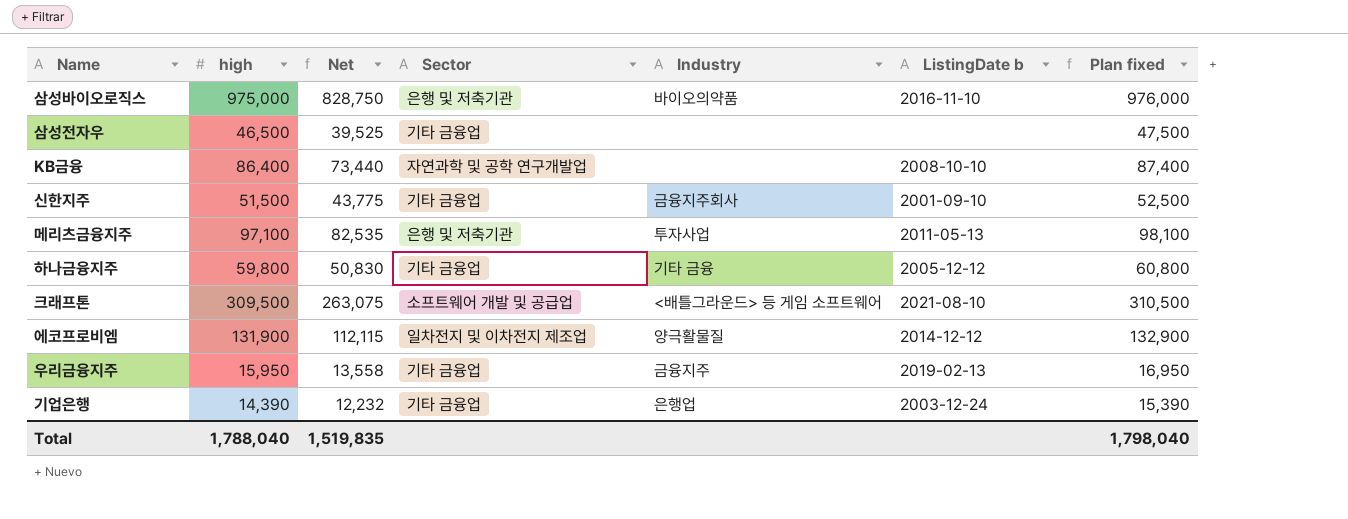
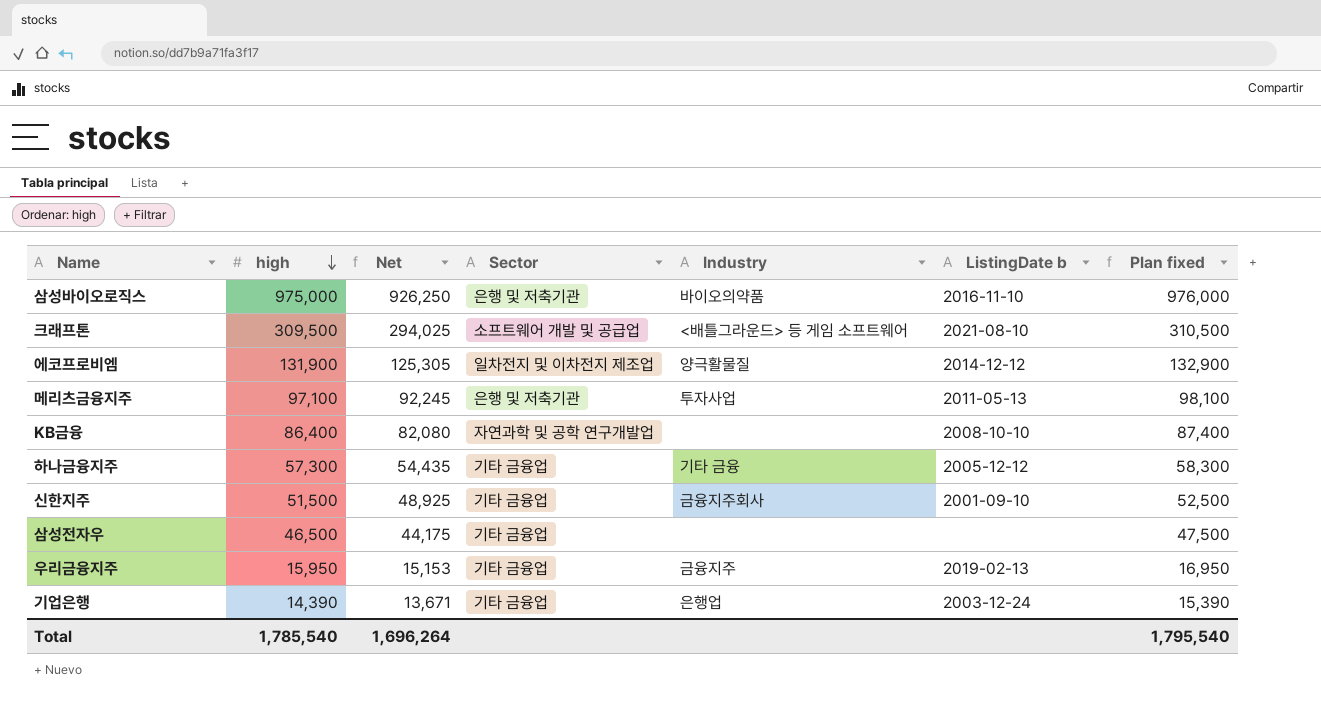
row order: none -> high descending
column Net | formula: [high] * 0.85 -> [high] * 0.95
하나금융지주 | high: 59,800 -> 57,300
하나금융지주 | Plan fixed: 60,800 -> 58,300
Total | high: 1,788,040 -> 1,785,540
Total | Net: 1,519,835 -> 1,696,264
Total | Plan fixed: 1,798,040 -> 1,795,540

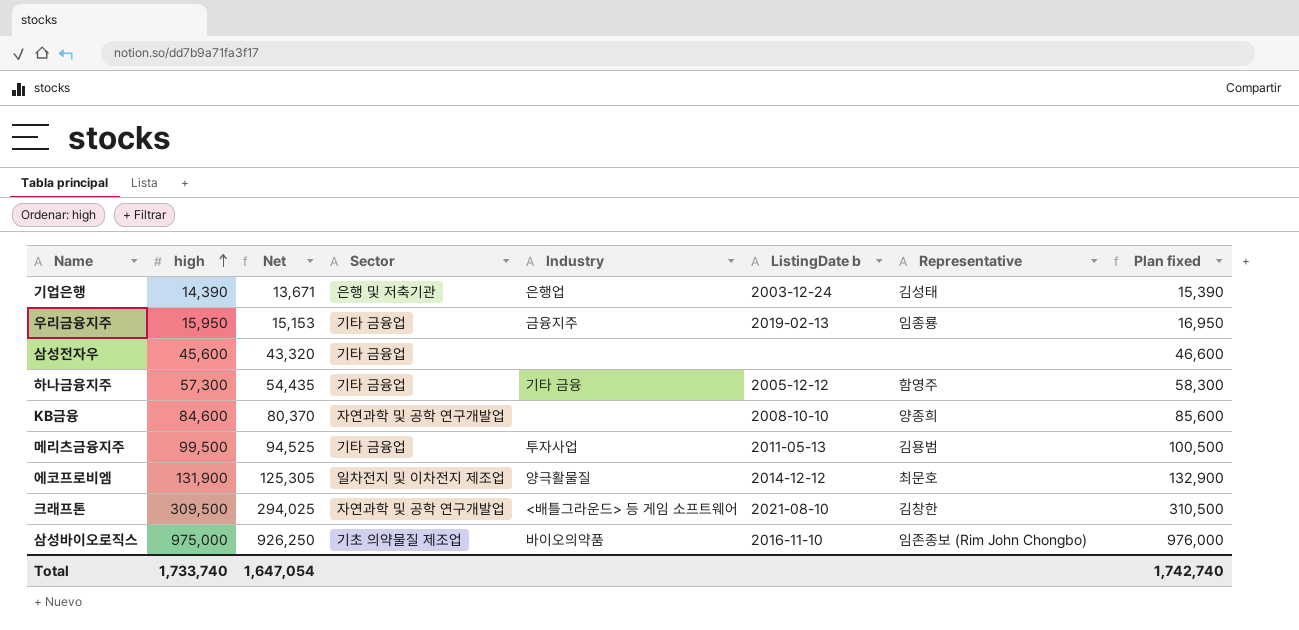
row order: high descending -> high ascending
column Representative | position: none -> 7
row 신한지주: 51,500 | 48,925 | 기타 금융업 | 금융지주회사 | 2001-09-10 | 52,500 -> none
기업은행 | Sector: 기타 금융업 -> 은행 및 저축기관
삼성전자우 | high: 46,500 -> 45,600
삼성전자우 | Net: 44,175 -> 43,320
삼성전자우 | Plan fixed: 47,500 -> 46,600
KB금융 | high: 86,400 -> 84,600
KB금융 | Net: 82,080 -> 80,370
KB금융 | Plan fixed: 87,400 -> 85,600
메리츠금융지주 | high: 97,100 -> 99,500
메리츠금융지주 | Net: 92,245 -> 94,525
메리츠금융지주 | Sector: 은행 및 저축기관 -> 기타 금융업
메리츠금융지주 | Plan fixed: 98,100 -> 100,500
크래프톤 | Sector: 소프트웨어 개발 및 공급업 -> 자연과학 및 공학 연구개발업
삼성바이오로직스 | Sector: 은행 및 저축기관 -> 기초 의약물질 제조업
Total | high: 1,785,540 -> 1,733,740
Total | Net: 1,696,264 -> 1,647,054
Total | Plan fixed: 1,795,540 -> 1,742,740

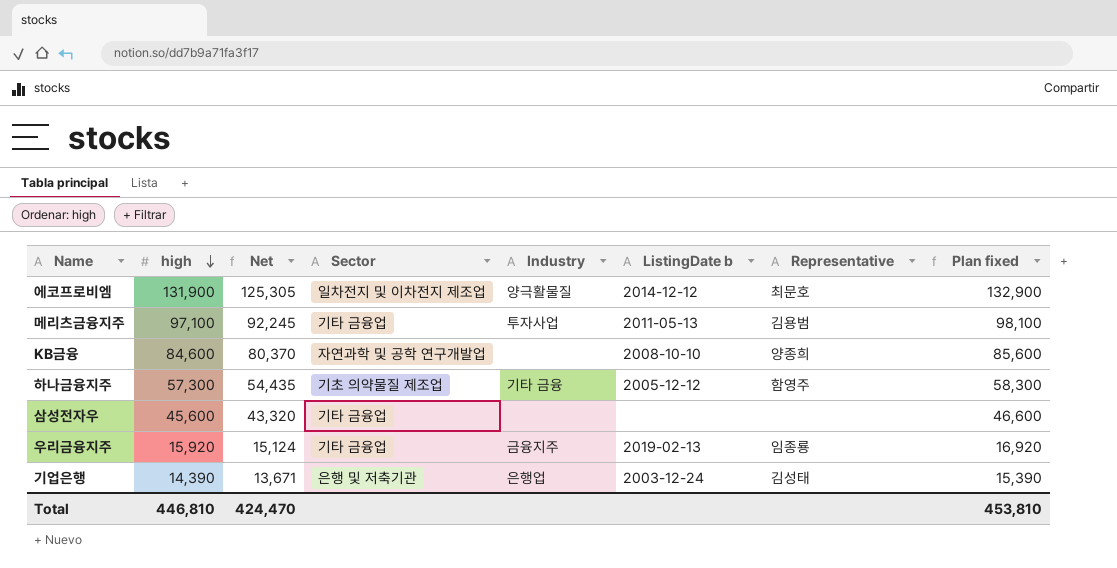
row order: high ascending -> high descending
row 크래프톤: 309,500 | 294,025 | 자연과학 및 공학 연구개발업 | <배틀그라운드> 등 게임 소프트웨어 | 2021-08-10 | 김창한 | 310,500 -> none
row 삼성바이오로직스: 975,000 | 926,250 | 기초 의약물질 제조업 | 바이오의약품 | 2016-11-10 | 임존종보 (Rim John Chongbo) | 976,000 -> none
메리츠금융지주 | high: 99,500 -> 97,100
메리츠금융지주 | Net: 94,525 -> 92,245
메리츠금융지주 | Plan fixed: 100,500 -> 98,100
하나금융지주 | Sector: 기타 금융업 -> 기초 의약물질 제조업
우리금융지주 | high: 15,950 -> 15,920
우리금융지주 | Net: 15,153 -> 15,124
우리금융지주 | Plan fixed: 16,950 -> 16,920
Total | high: 1,733,740 -> 446,810
Total | Net: 1,647,054 -> 424,470
Total | Plan fixed: 1,742,740 -> 453,810

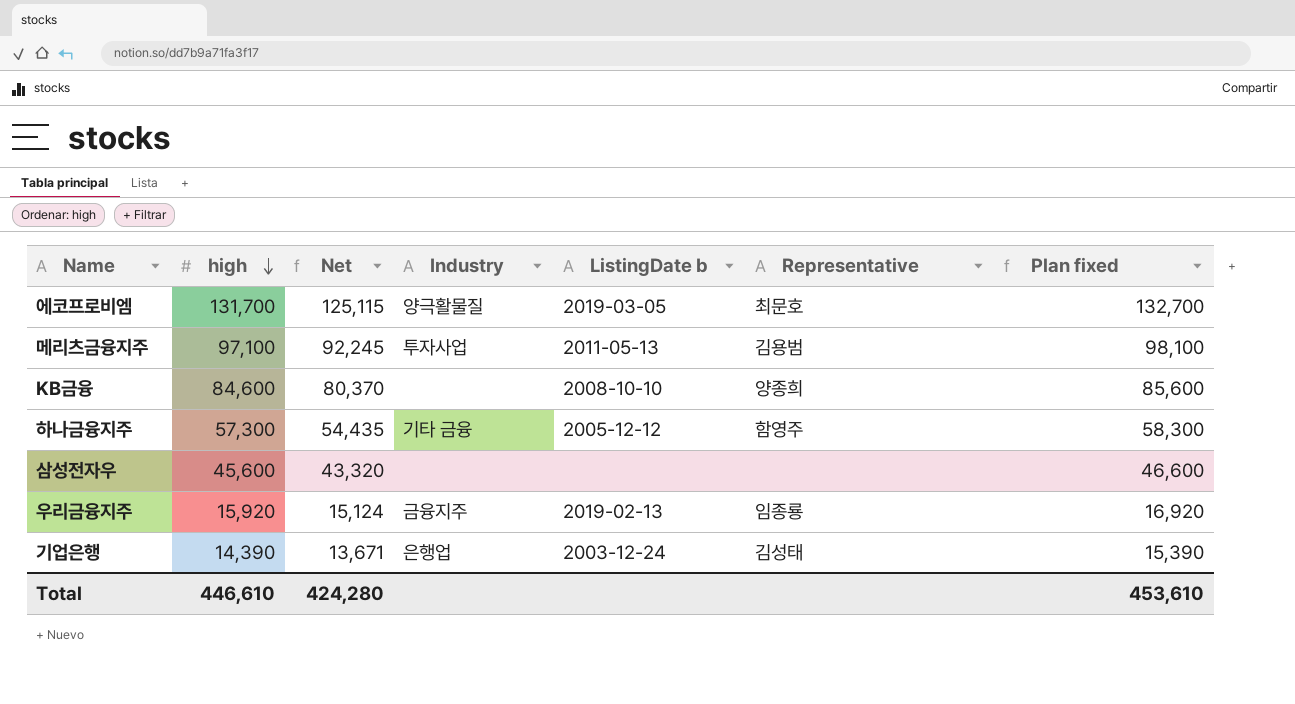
column Sector | position: 4 -> none
에코프로비엠 | high: 131,900 -> 131,700
에코프로비엠 | Net: 125,305 -> 125,115
에코프로비엠 | ListingDate b: 2014-12-12 -> 2019-03-05
에코프로비엠 | Plan fixed: 132,900 -> 132,700
Total | high: 446,810 -> 446,610
Total | Net: 424,470 -> 424,280
Total | Plan fixed: 453,810 -> 453,610

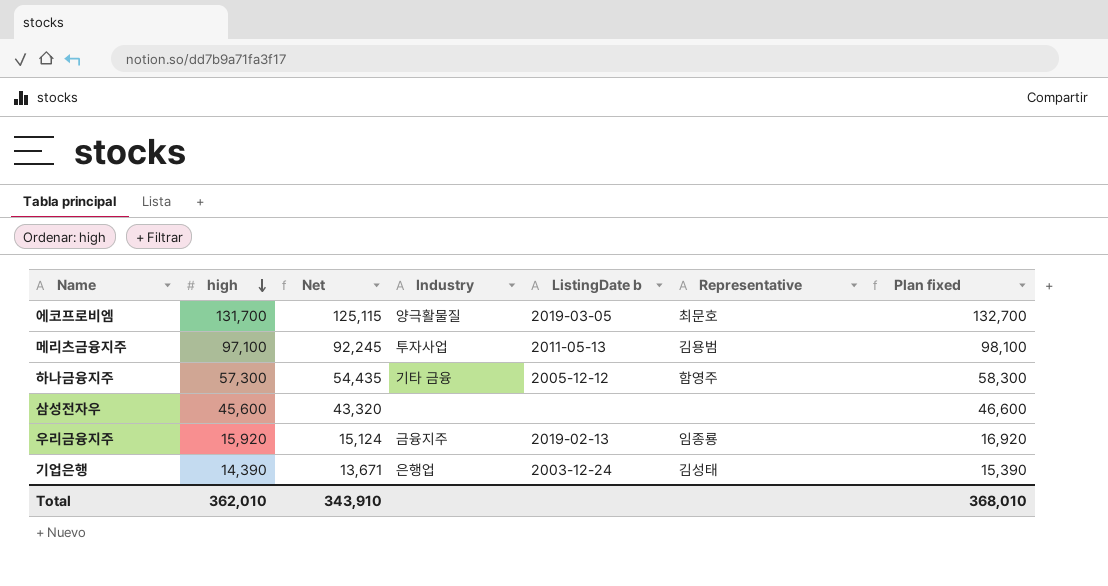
row KB금융: 84,600 | 80,370 | none | 2008-10-10 | 양종희 | 85,600 -> none
Total | high: 446,610 -> 362,010
Total | Net: 424,280 -> 343,910
Total | Plan fixed: 453,610 -> 368,010

